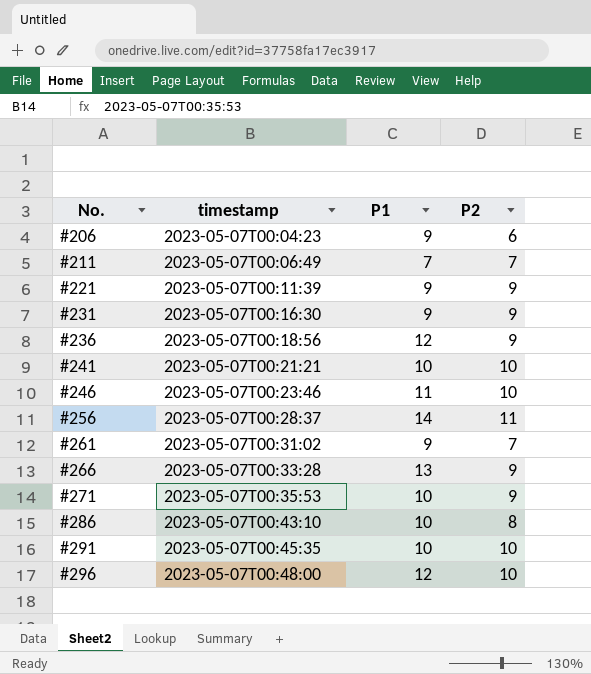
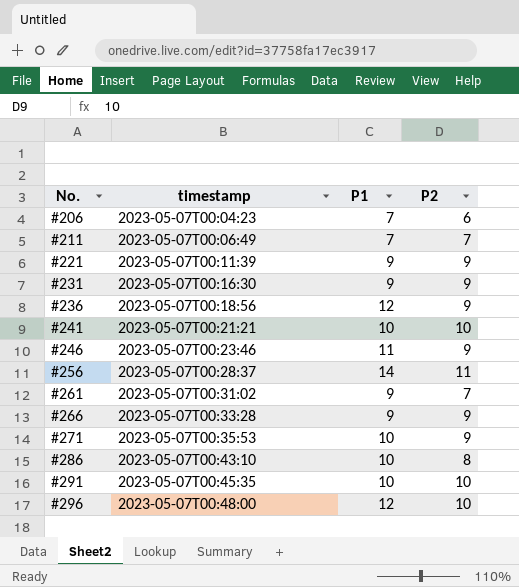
#206 | P1: 9 -> 7
#246 | P2: 10 -> 9
#266 | P1: 13 -> 9

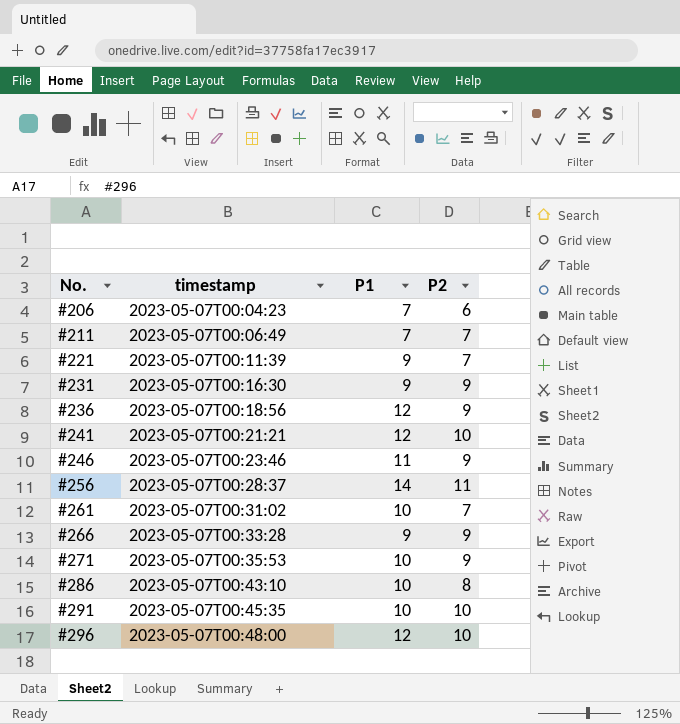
#221 | P2: 9 -> 7
#241 | P1: 10 -> 12
#261 | P1: 9 -> 10

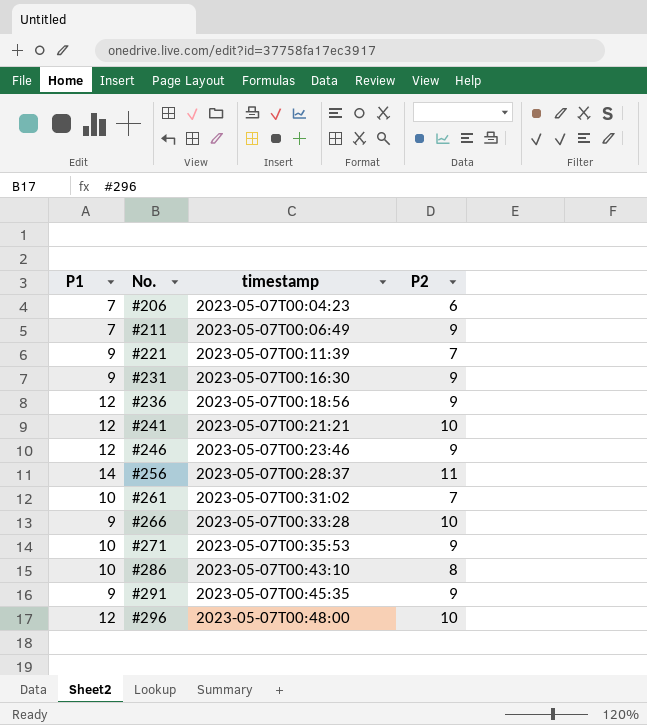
column P1 | position: 3 -> 1
#211 | P2: 7 -> 9
#246 | P1: 11 -> 12
#266 | P2: 9 -> 10
#291 | P1: 10 -> 9
#291 | P2: 10 -> 9

